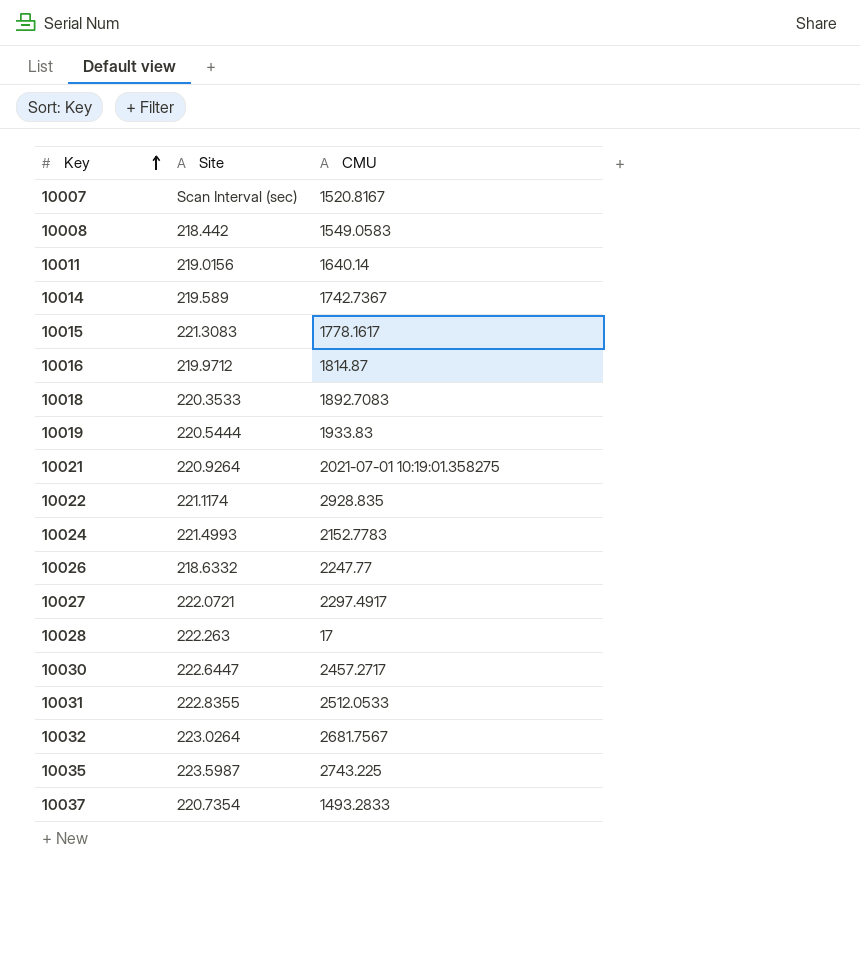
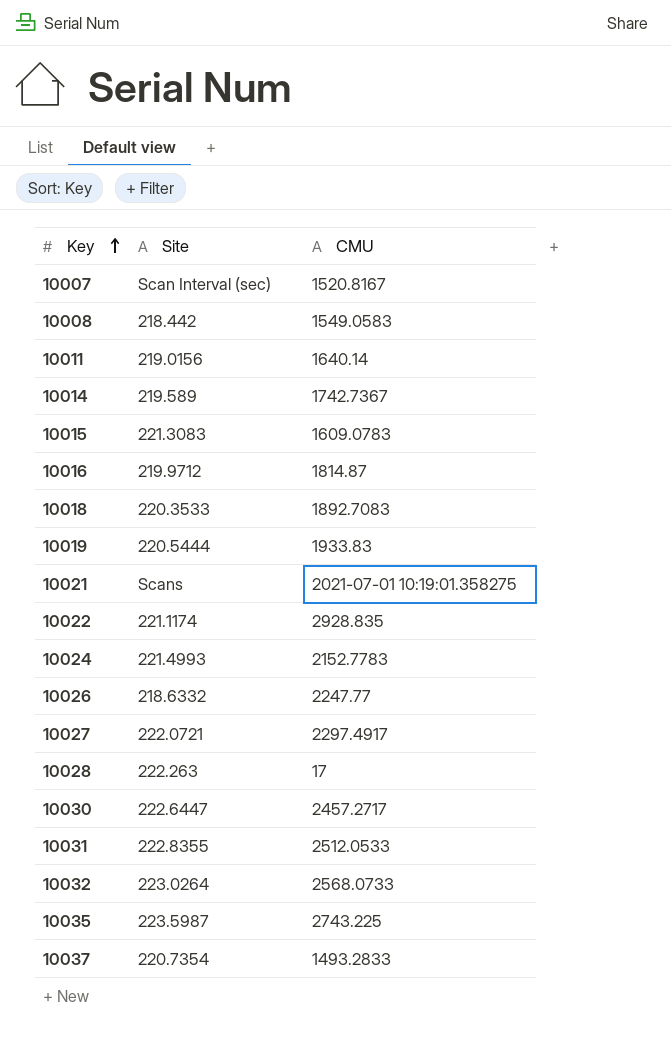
10015 | CMU: 1778.1617 -> 1609.0783
10021 | Site: 220.9264 -> Scans
10032 | CMU: 2681.7567 -> 2568.0733

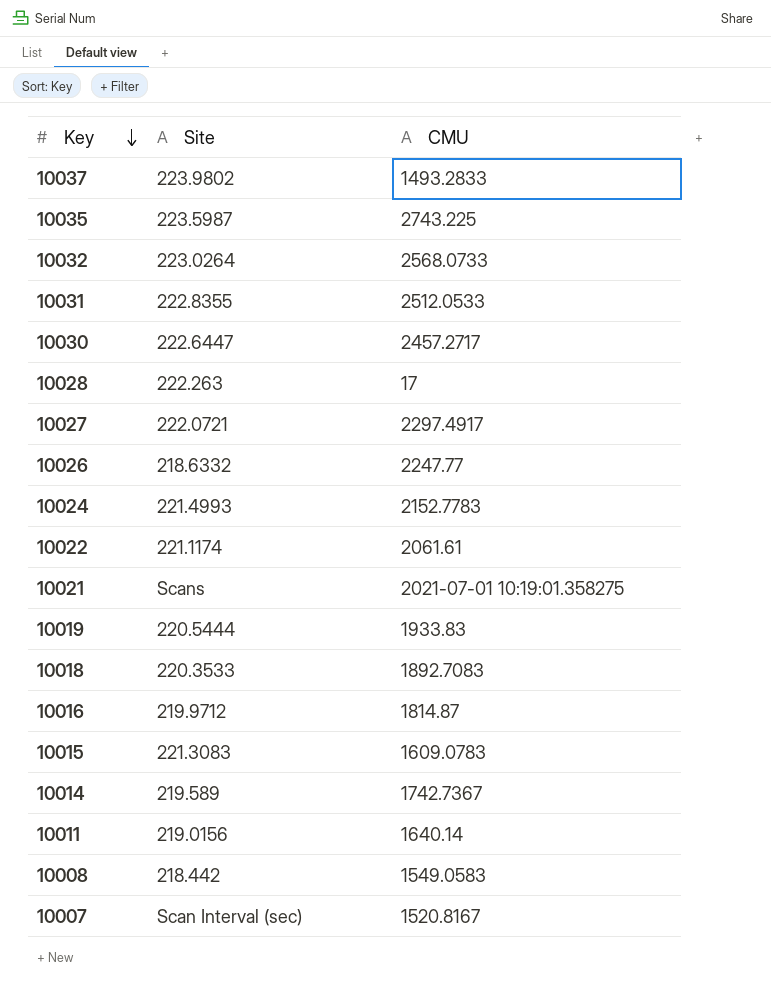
row order: Key ascending -> Key descending
10037 | Site: 220.7354 -> 223.9802
10022 | CMU: 2928.835 -> 2061.61

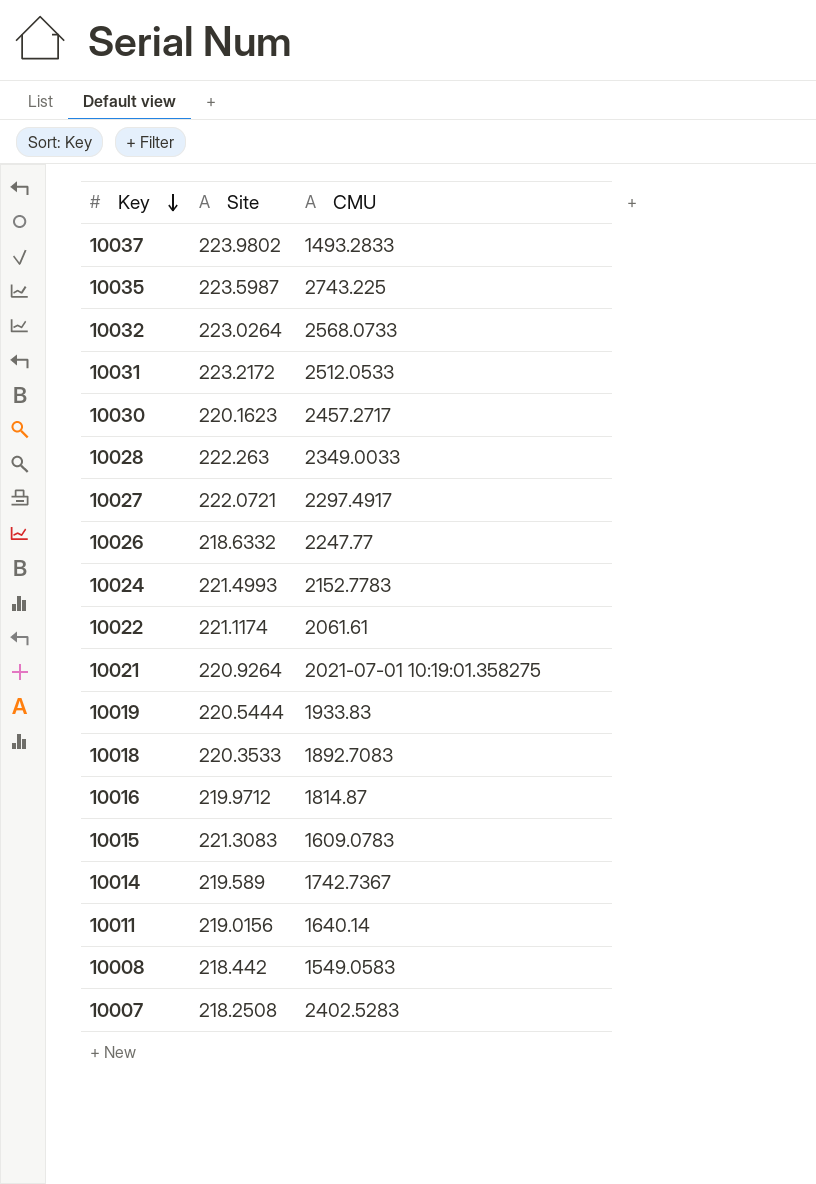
10031 | Site: 222.8355 -> 223.2172
10030 | Site: 222.6447 -> 220.1623
10028 | CMU: 17 -> 2349.0033
10021 | Site: Scans -> 220.9264
10007 | Site: Scan Interval (sec) -> 218.2508
10007 | CMU: 1520.8167 -> 2402.5283

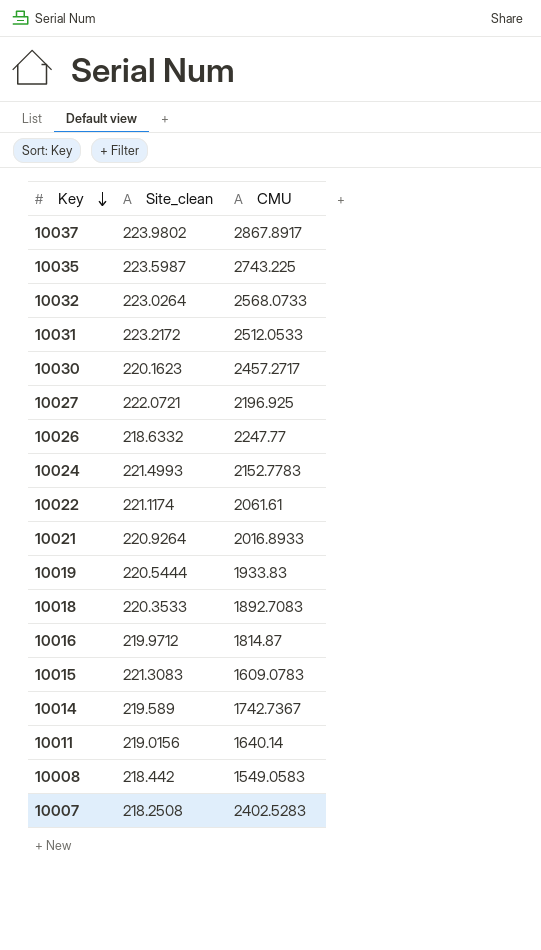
column name: Site -> Site_clean
row 10028: 222.263 | 2349.0033 -> none
10037 | CMU: 1493.2833 -> 2867.8917
10027 | CMU: 2297.4917 -> 2196.925
10021 | CMU: 2021-07-01 10:19:01.358275 -> 2016.8933

